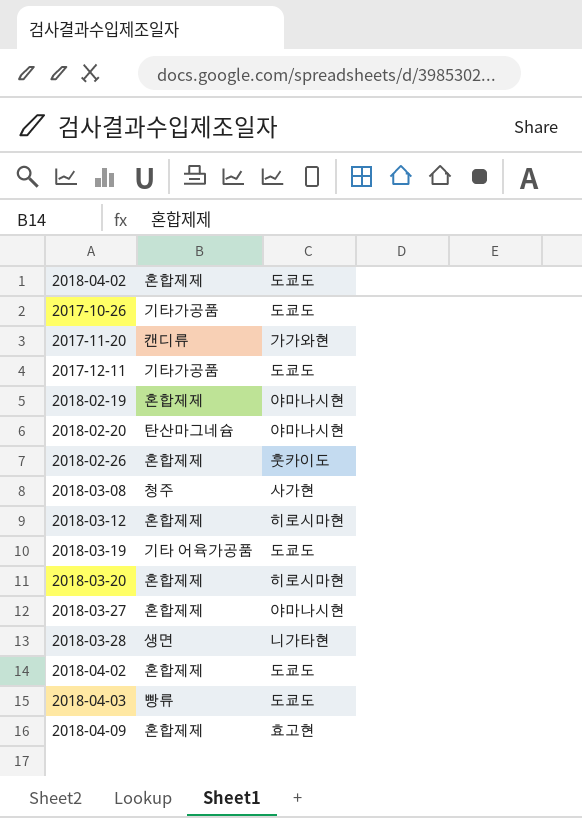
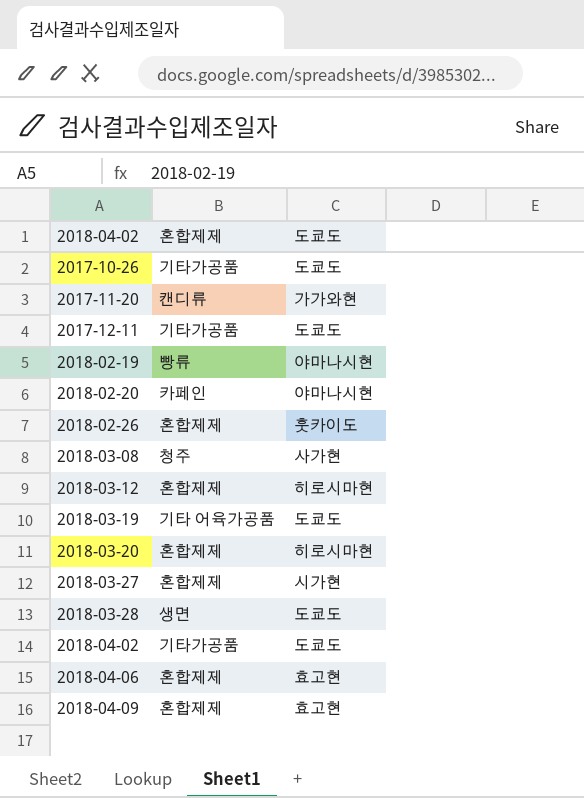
row 2018-04-03: 빵류 | 도쿄도 -> none
2018-02-19 | 혼합제제: 혼합제제 -> 빵류
2018-02-20 | 혼합제제: 탄산마그네슘 -> 카페인
2018-03-27 | 도쿄도: 야마나시현 -> 시가현
2018-03-28 | 도쿄도: 니가타현 -> 도쿄도
2018-04-02 | 혼합제제: 혼합제제 -> 기타가공품
row 2018-04-06: none -> 혼합제제 | 효고현

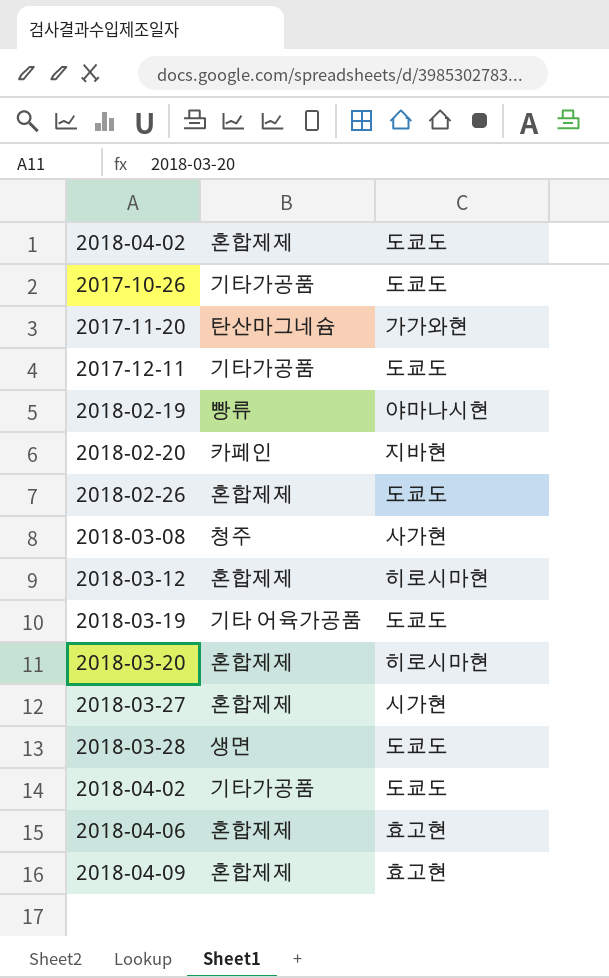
2017-11-20 | 혼합제제: 캔디류 -> 탄산마그네슘
2018-02-20 | 도쿄도: 야마나시현 -> 지바현
2018-02-26 | 도쿄도: 훗카이도 -> 도쿄도

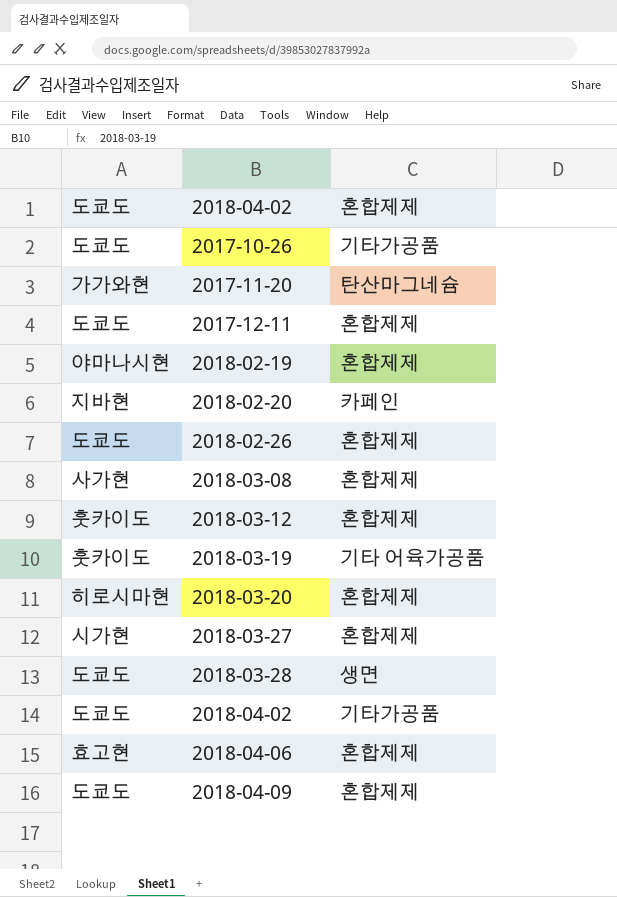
column 도쿄도 | position: 3 -> 1
2017-12-11 | 혼합제제: 기타가공품 -> 혼합제제
2018-02-19 | 혼합제제: 빵류 -> 혼합제제
2018-03-08 | 혼합제제: 청주 -> 혼합제제
2018-03-12 | 도쿄도: 히로시마현 -> 훗카이도
2018-03-19 | 도쿄도: 도쿄도 -> 훗카이도
2018-04-09 | 도쿄도: 효고현 -> 도쿄도

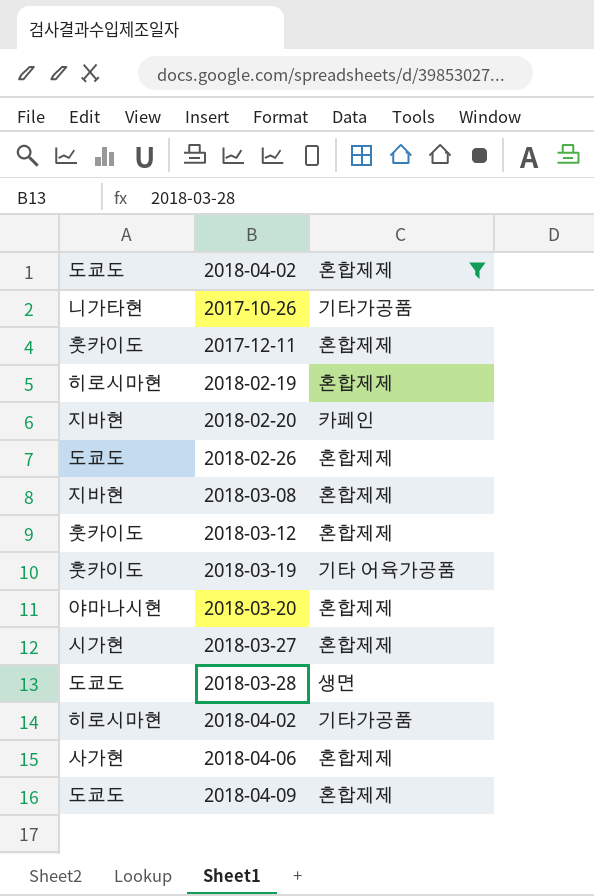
filter: none -> 혼합제제 != 탄산마그네슘
2017-10-26 | 도쿄도: 도쿄도 -> 니가타현
2017-12-11 | 도쿄도: 도쿄도 -> 훗카이도
2018-02-19 | 도쿄도: 야마나시현 -> 히로시마현
2018-03-08 | 도쿄도: 사가현 -> 지바현
2018-03-20 | 도쿄도: 히로시마현 -> 야마나시현
2018-04-02 | 도쿄도: 도쿄도 -> 히로시마현
2018-04-06 | 도쿄도: 효고현 -> 사가현

